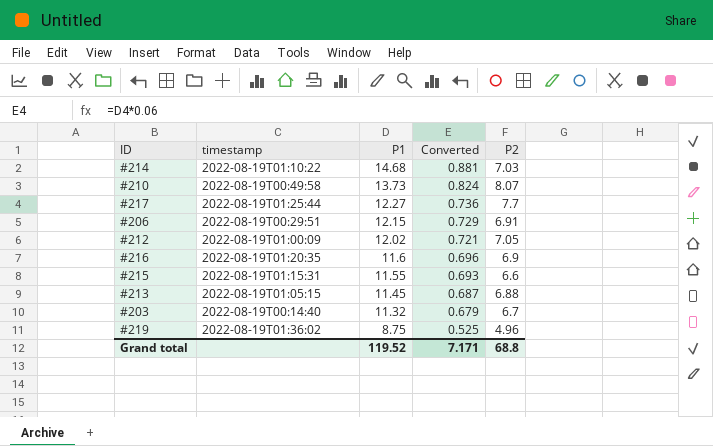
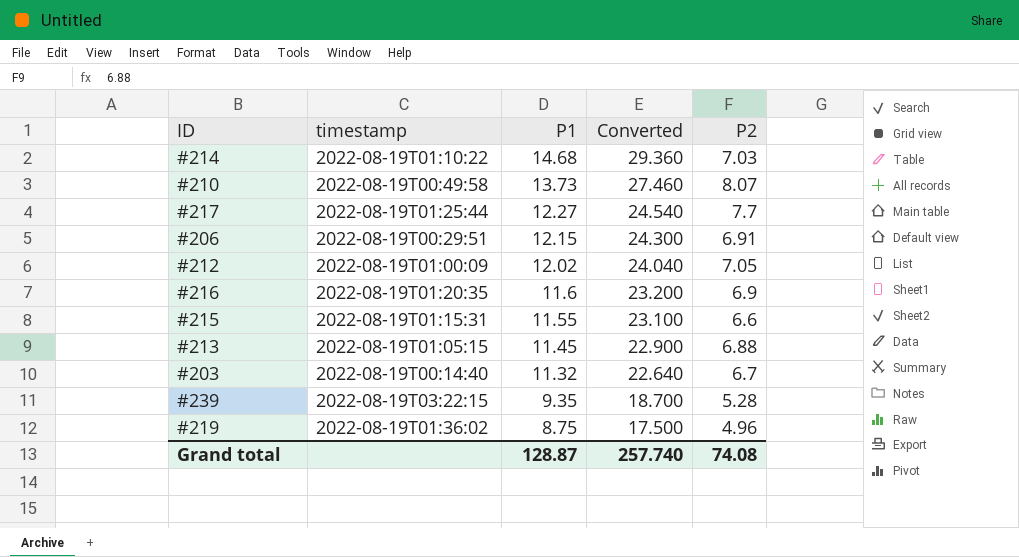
column Converted | formula: [P1] * 0.06 -> [P1] * 2
row #239: none -> 2022-08-19T03:22:15 | 9.35 | 18.700 | 5.28
Grand total | P1: 119.52 -> 128.87
Grand total | Converted: 7.171 -> 257.740
Grand total | P2: 68.8 -> 74.08

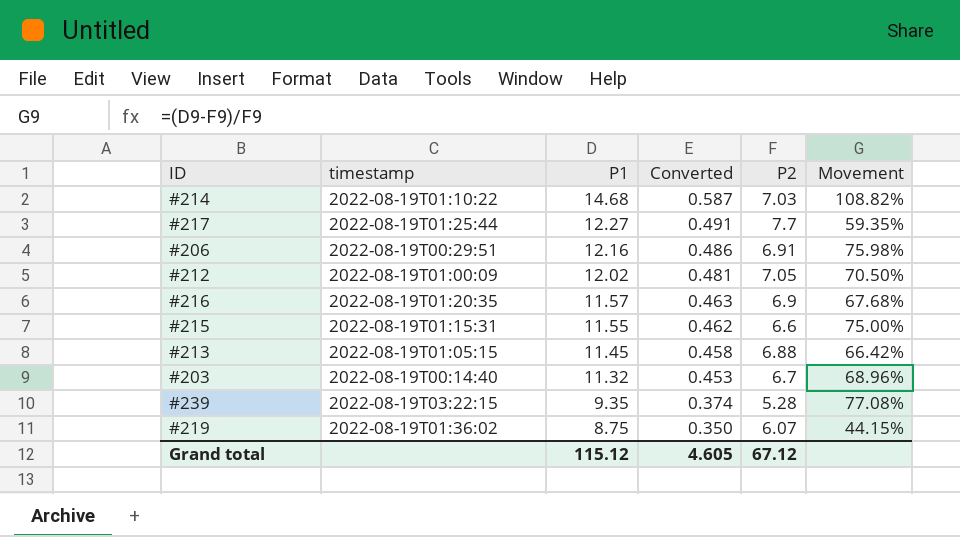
column Converted | formula: [P1] * 2 -> [P1] * 0.04
column Movement | formula: none -> ([P1] - [P2]) / [P2]
row #210: 2022-08-19T00:49:58 | 13.73 | 27.460 | 8.07 -> none
#206 | P1: 12.15 -> 12.16
#216 | P1: 11.6 -> 11.57
#219 | P2: 4.96 -> 6.07
Grand total | P1: 128.87 -> 115.12
Grand total | Converted: 257.740 -> 4.605
Grand total | P2: 74.08 -> 67.12

